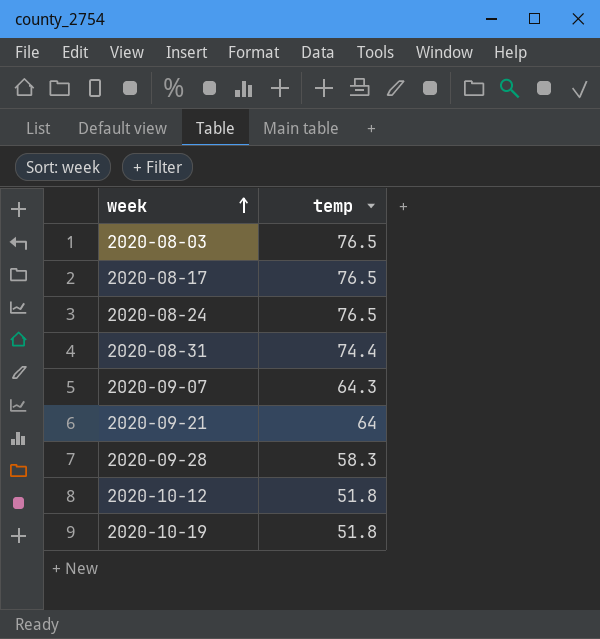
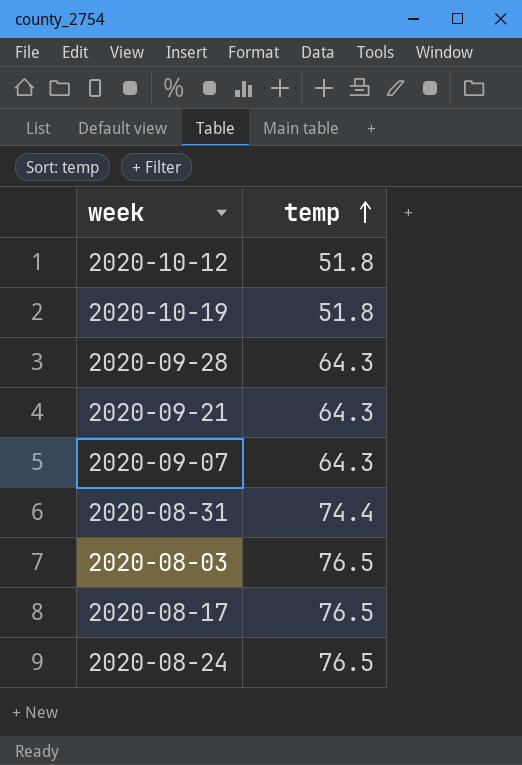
row order: week ascending -> temp ascending
2020-09-28 | temp: 58.3 -> 64.3
2020-09-21 | temp: 64 -> 64.3

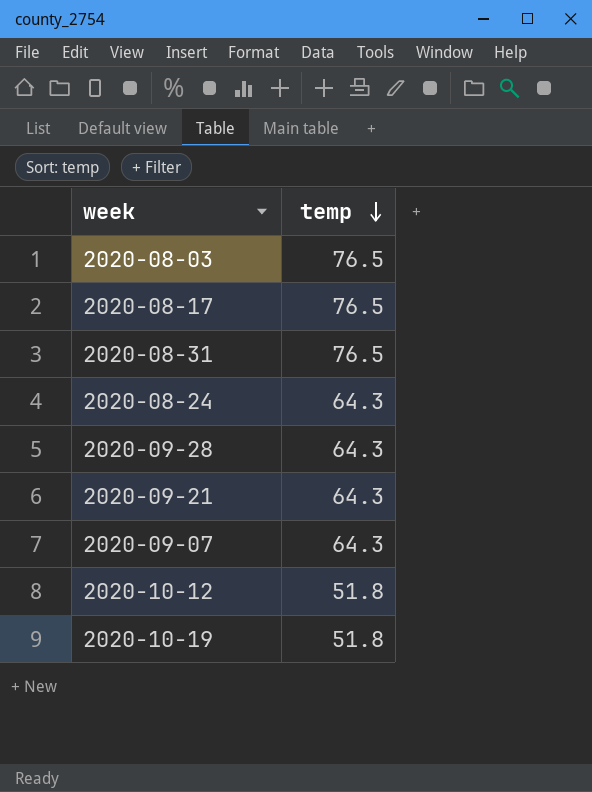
row order: temp ascending -> temp descending
2020-08-31 | temp: 74.4 -> 76.5
2020-08-24 | temp: 76.5 -> 64.3

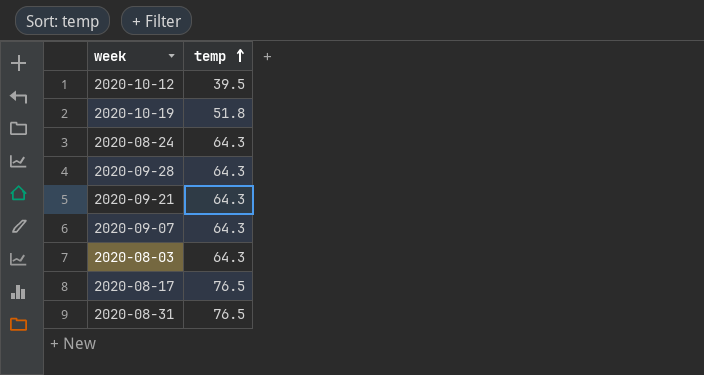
row order: temp descending -> temp ascending
2020-10-12 | temp: 51.8 -> 39.5
2020-08-03 | temp: 76.5 -> 64.3

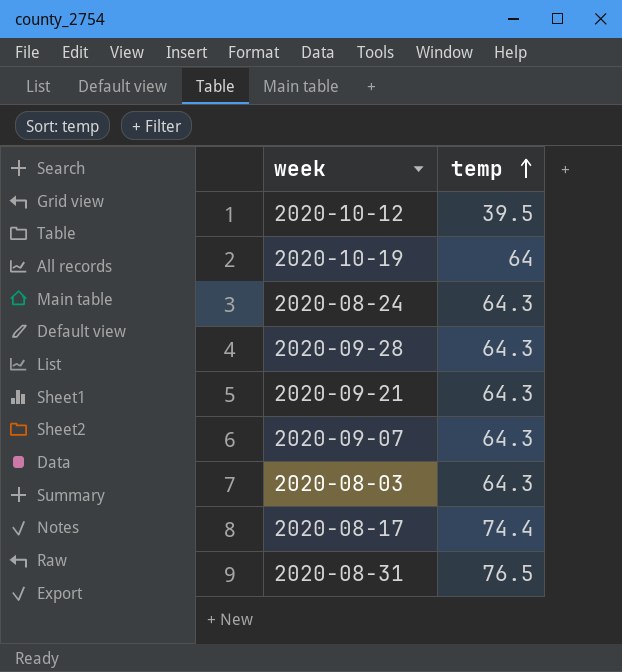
2020-10-19 | temp: 51.8 -> 64
2020-08-17 | temp: 76.5 -> 74.4

